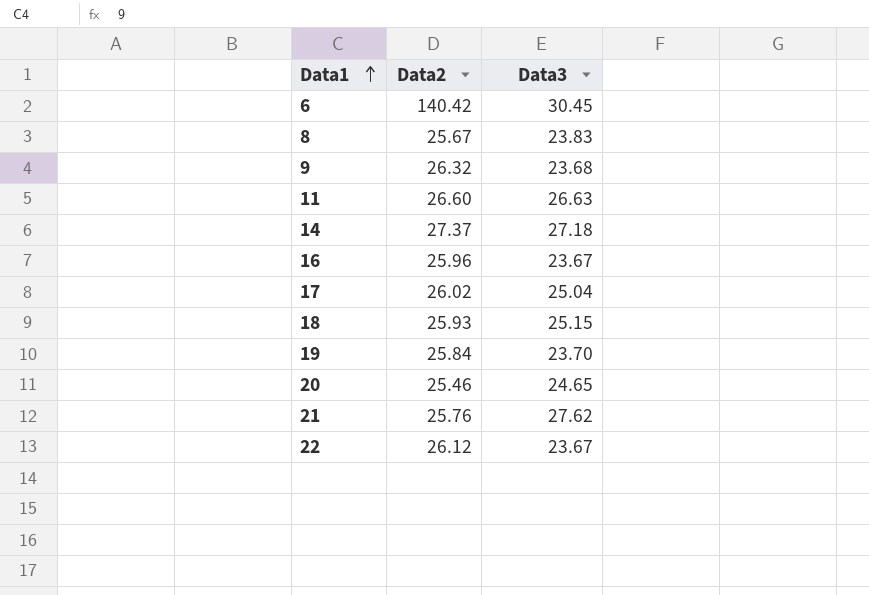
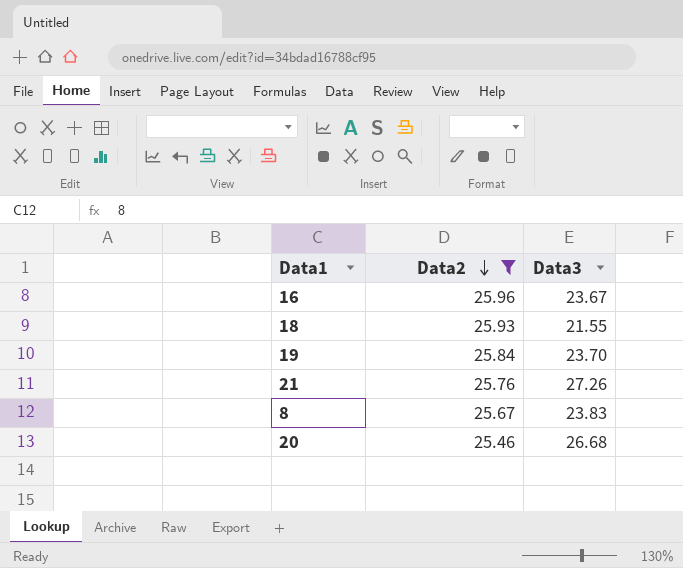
filter: none -> Data2 <= 25.96
row order: Data1 ascending -> Data2 descending
18 | Data3: 25.15 -> 21.55
21 | Data3: 27.62 -> 27.26
20 | Data3: 24.65 -> 26.68

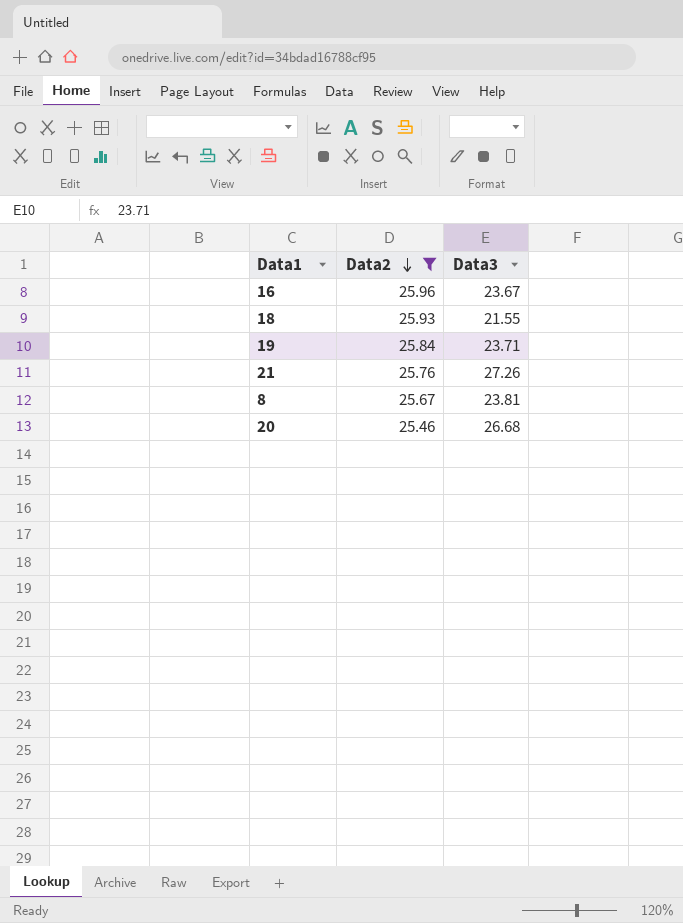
19 | Data3: 23.70 -> 23.71
8 | Data3: 23.83 -> 23.81

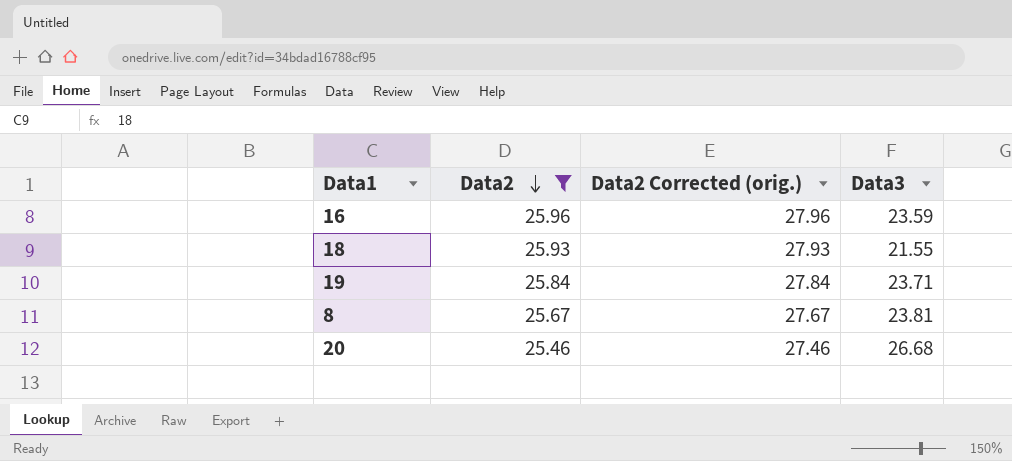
column Data2 Corrected (orig.) | formula: none -> [Data2] + 2
row 21: 25.76 | 27.26 -> none
16 | Data3: 23.67 -> 23.59

